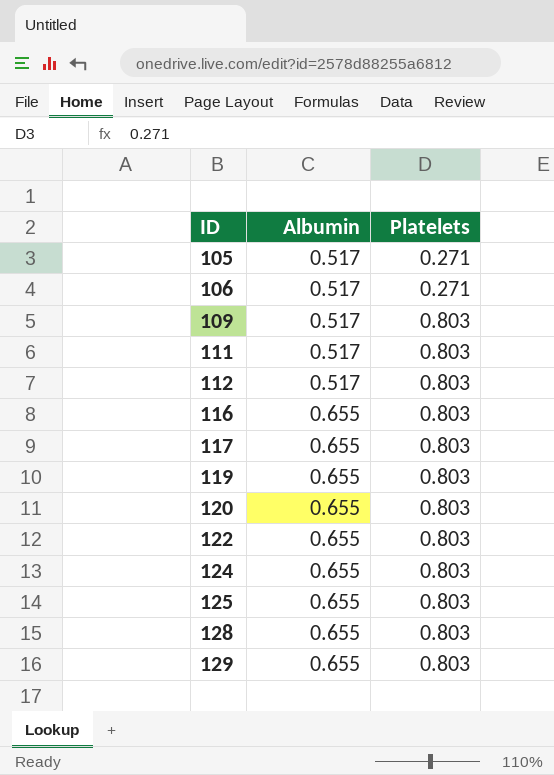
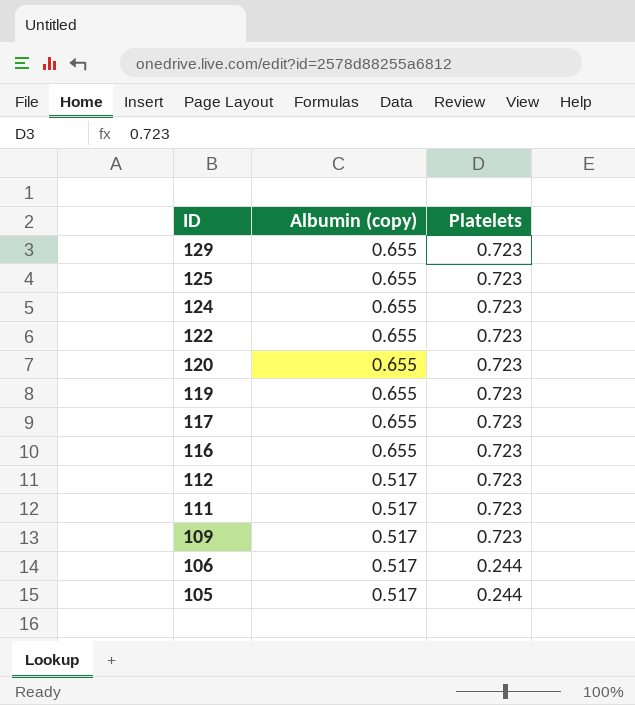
row order: ID ascending -> ID descending
column name: Albumin -> Albumin (copy)
row 128: 0.655 | 0.803 -> none
129 | Platelets: 0.803 -> 0.723
125 | Platelets: 0.803 -> 0.723
124 | Platelets: 0.803 -> 0.723
122 | Platelets: 0.803 -> 0.723
120 | Platelets: 0.803 -> 0.723
119 | Platelets: 0.803 -> 0.723
117 | Platelets: 0.803 -> 0.723
116 | Platelets: 0.803 -> 0.723
112 | Platelets: 0.803 -> 0.723
111 | Platelets: 0.803 -> 0.723
109 | Platelets: 0.803 -> 0.723
106 | Platelets: 0.271 -> 0.244
105 | Platelets: 0.271 -> 0.244

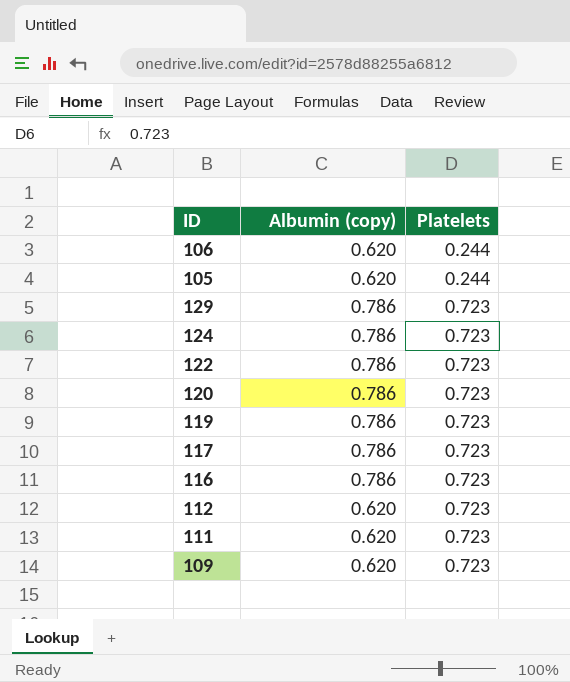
row order: ID descending -> Platelets ascending
row 125: 0.655 | 0.723 -> none
106 | Albumin (copy): 0.517 -> 0.620
105 | Albumin (copy): 0.517 -> 0.620
129 | Albumin (copy): 0.655 -> 0.786
124 | Albumin (copy): 0.655 -> 0.786
122 | Albumin (copy): 0.655 -> 0.786
120 | Albumin (copy): 0.655 -> 0.786
119 | Albumin (copy): 0.655 -> 0.786
117 | Albumin (copy): 0.655 -> 0.786
116 | Albumin (copy): 0.655 -> 0.786
112 | Albumin (copy): 0.517 -> 0.620
111 | Albumin (copy): 0.517 -> 0.620
109 | Albumin (copy): 0.517 -> 0.620

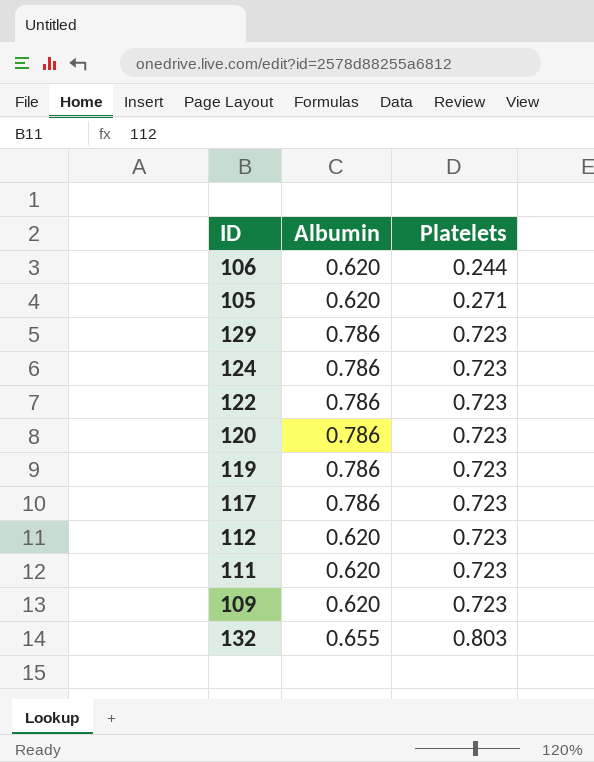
column name: Albumin (copy) -> Albumin
row 116: 0.786 | 0.723 -> none
105 | Platelets: 0.244 -> 0.271
row 132: none -> 0.655 | 0.803

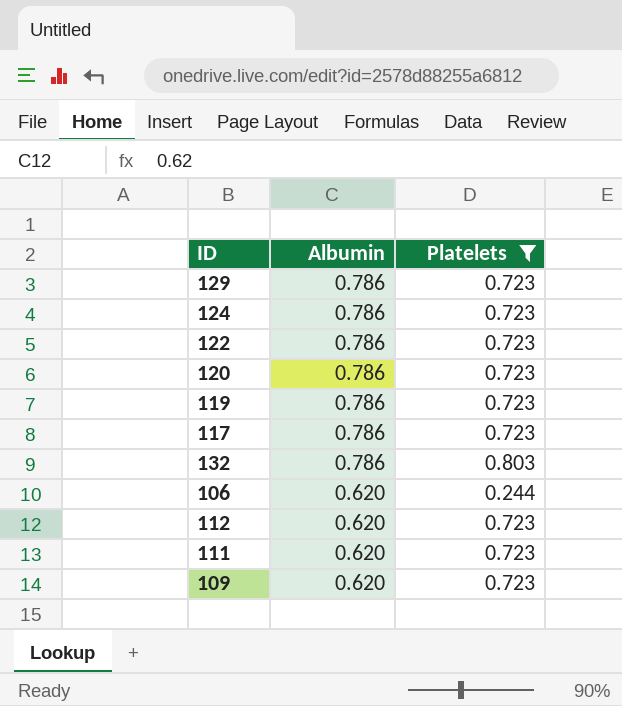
filter: none -> Platelets != 0.271
row order: Platelets ascending -> Albumin descending
132 | Albumin: 0.655 -> 0.786

